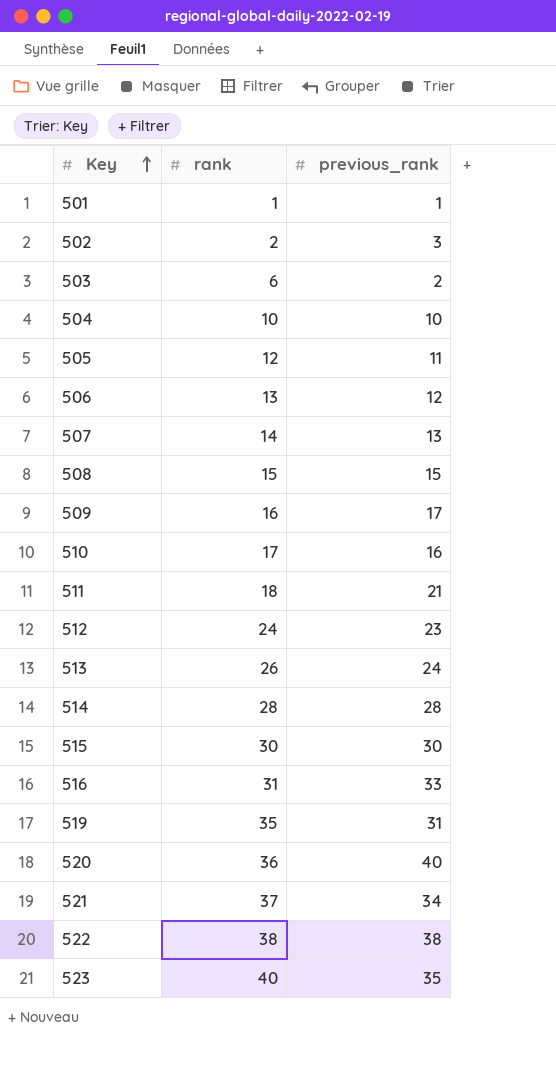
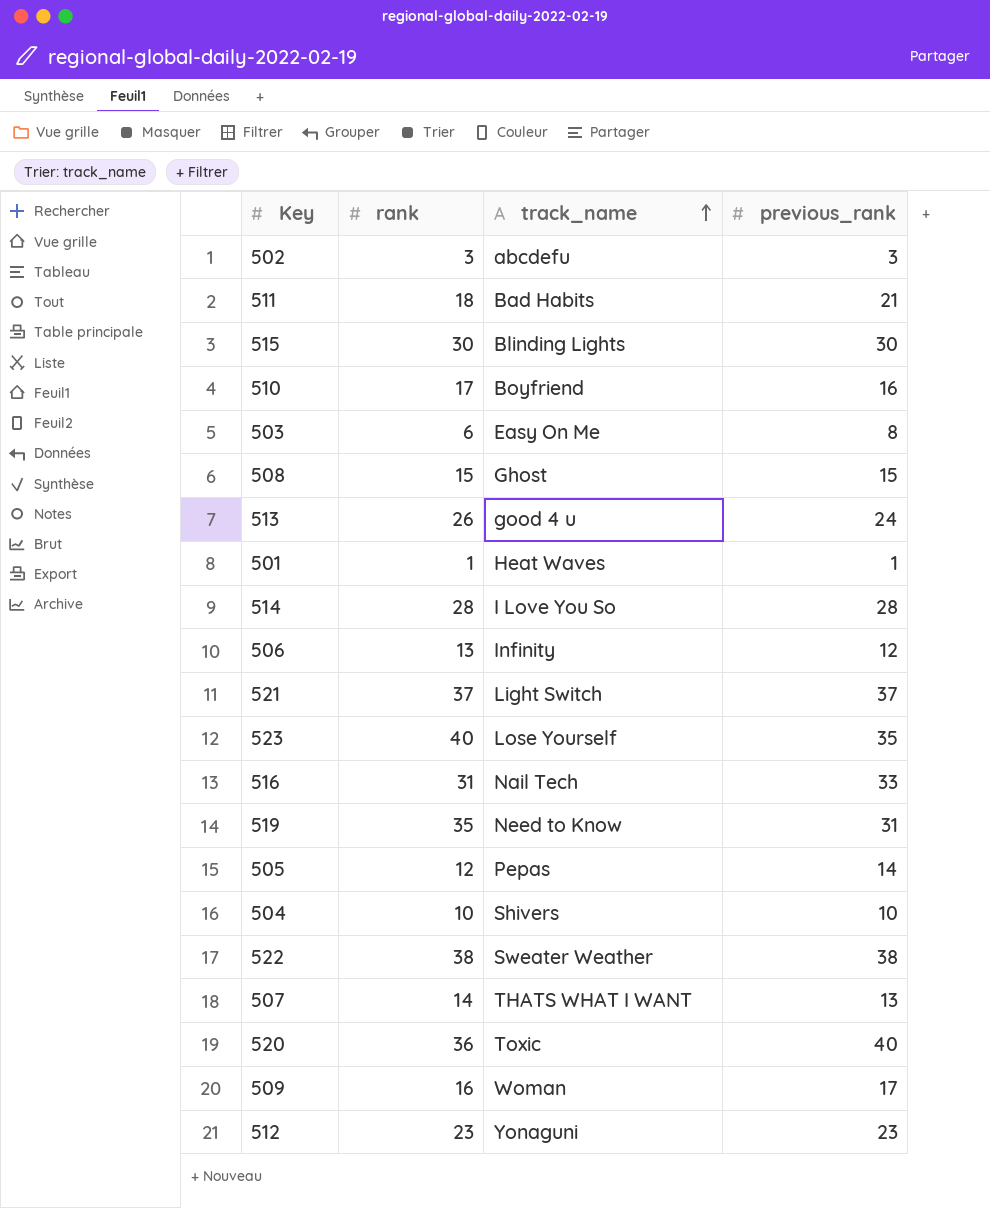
row order: Key ascending -> track_name ascending
column track_name | position: none -> 3
502 | rank: 2 -> 3
503 | previous_rank: 2 -> 8
521 | previous_rank: 34 -> 37
505 | previous_rank: 11 -> 14
512 | rank: 24 -> 23

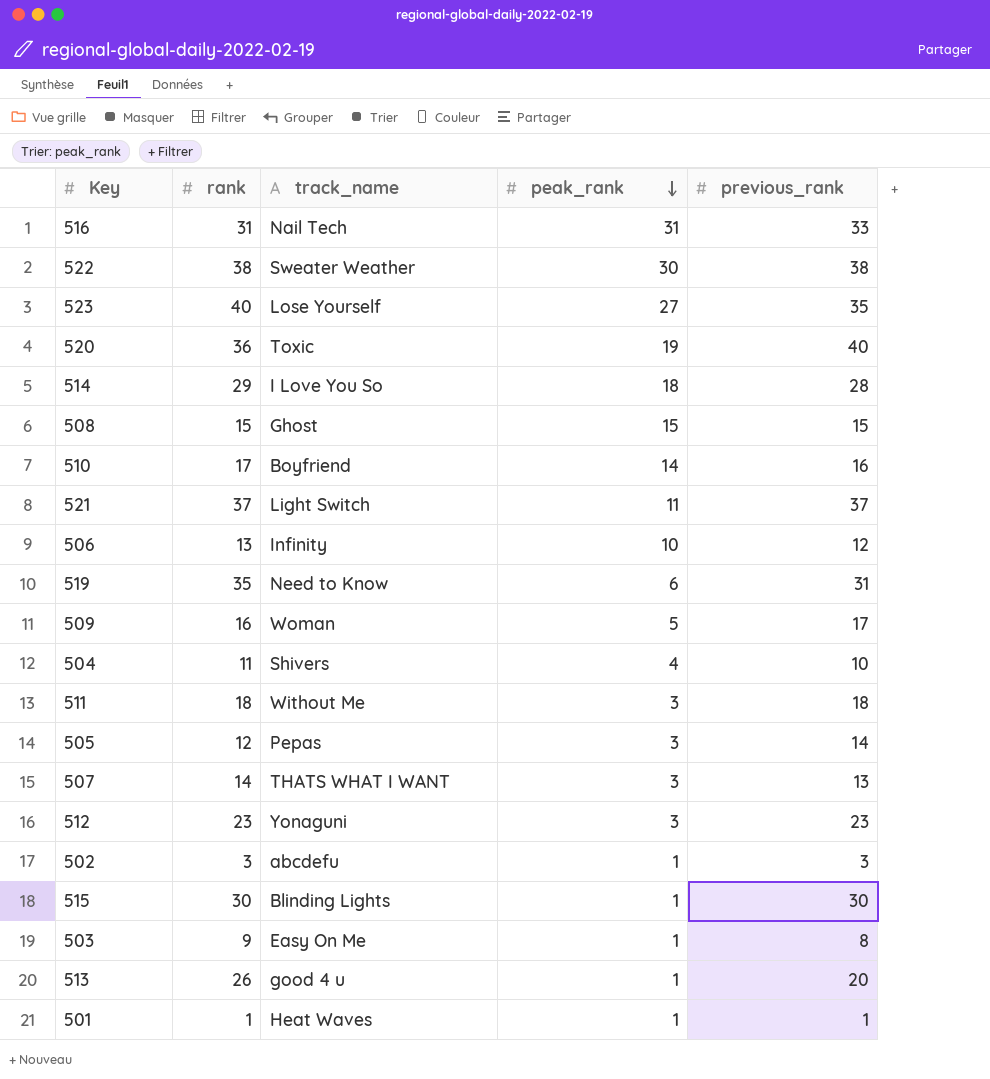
row order: track_name ascending -> peak_rank descending
column peak_rank | position: none -> 4
514 | rank: 28 -> 29
504 | rank: 10 -> 11
511 | track_name: Bad Habits -> Without Me
511 | previous_rank: 21 -> 18
503 | rank: 6 -> 9
513 | previous_rank: 24 -> 20

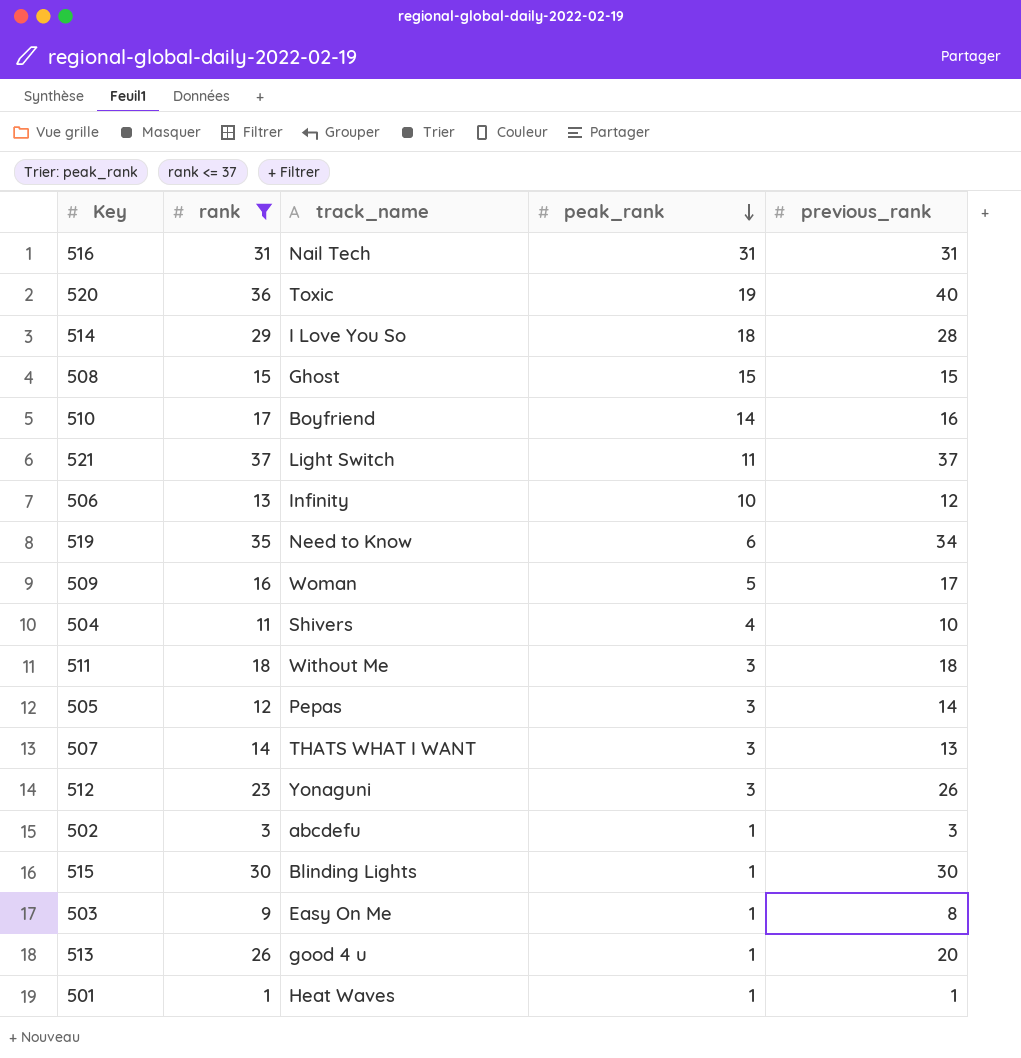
filter: none -> rank <= 37
516 | previous_rank: 33 -> 31
519 | previous_rank: 31 -> 34
512 | previous_rank: 23 -> 26

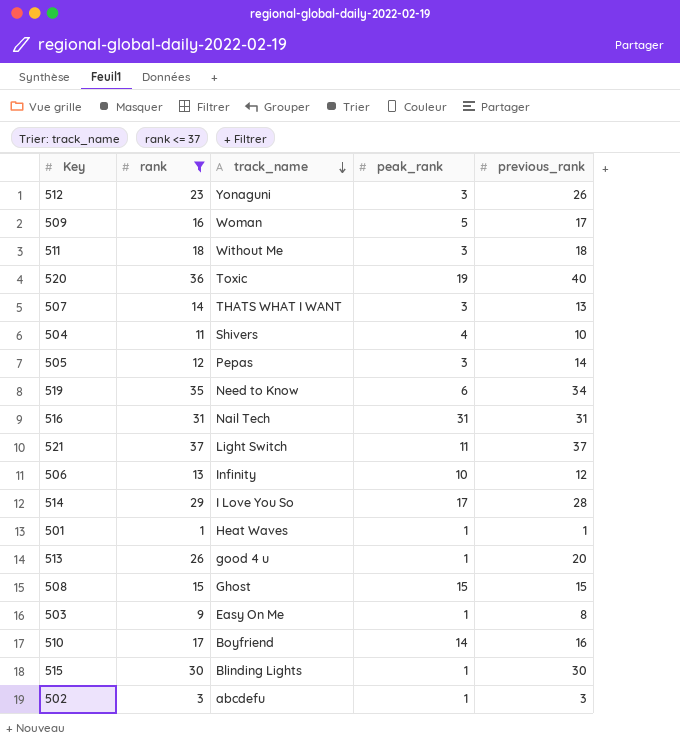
row order: peak_rank descending -> track_name descending
514 | peak_rank: 18 -> 17

